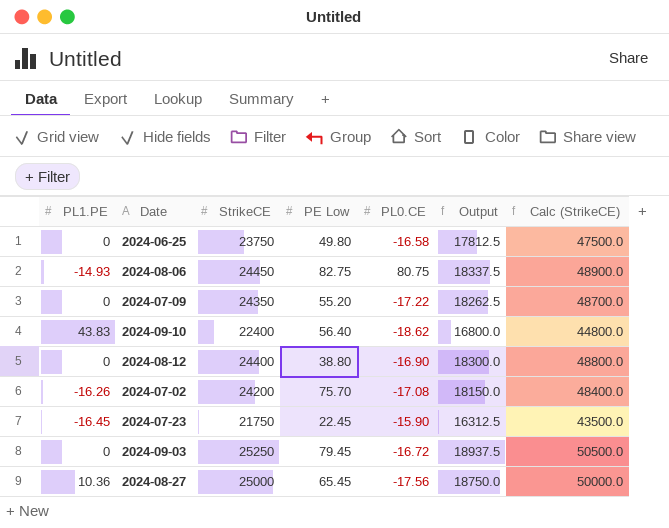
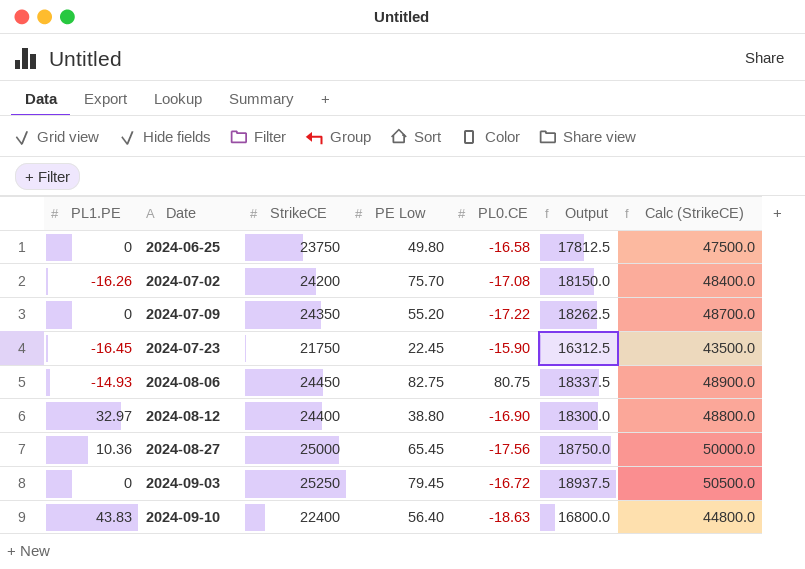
row order: none -> Date ascending
2024-08-12 | PL1.PE: 0 -> 32.97
2024-09-10 | PL0.CE: -18.62 -> -18.63

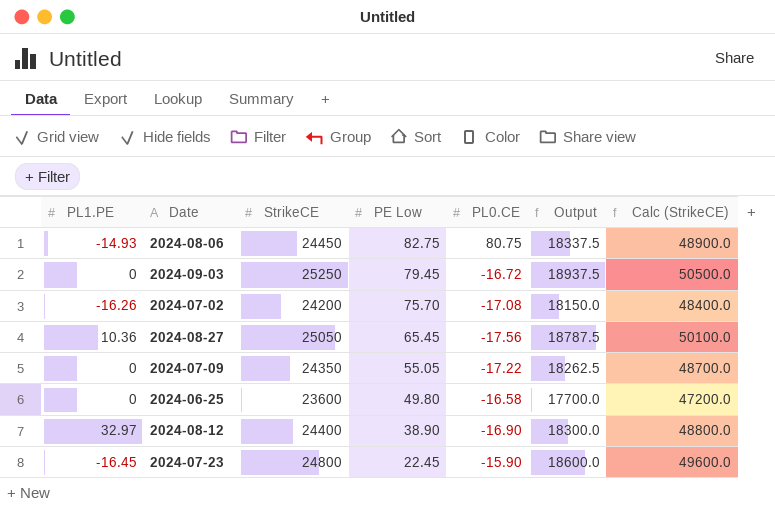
row order: Date ascending -> PE Low descending
row 2024-09-10: 43.83 | 22400 | 56.40 | -18.63 | 16800.0 | 44800.0 -> none
2024-08-27 | StrikeCE: 25000 -> 25050
2024-08-27 | Output: 18750.0 -> 18787.5
2024-08-27 | Calc (StrikeCE): 50000.0 -> 50100.0
2024-07-09 | PE Low: 55.20 -> 55.05
2024-06-25 | StrikeCE: 23750 -> 23600
2024-06-25 | Output: 17812.5 -> 17700.0
2024-06-25 | Calc (StrikeCE): 47500.0 -> 47200.0
2024-08-12 | PE Low: 38.80 -> 38.90
2024-07-23 | StrikeCE: 21750 -> 24800
2024-07-23 | Output: 16312.5 -> 18600.0
2024-07-23 | Calc (StrikeCE): 43500.0 -> 49600.0

